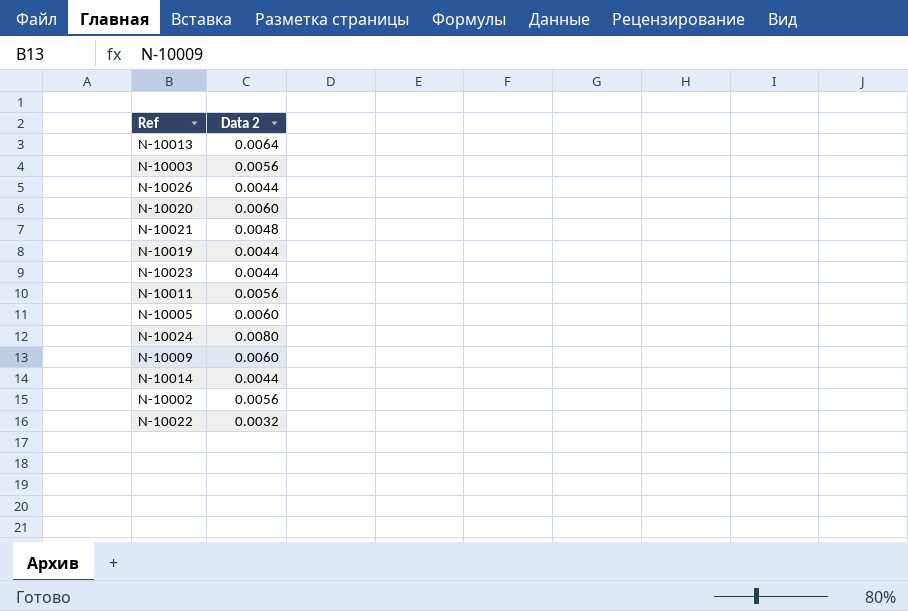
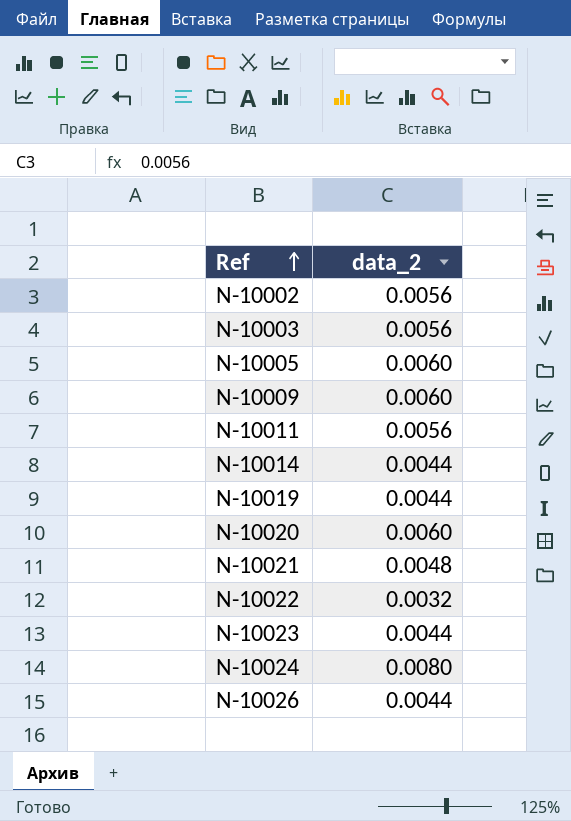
row order: none -> Ref ascending
column name: Data 2 -> data_2
row N-10013: 0.0064 -> none

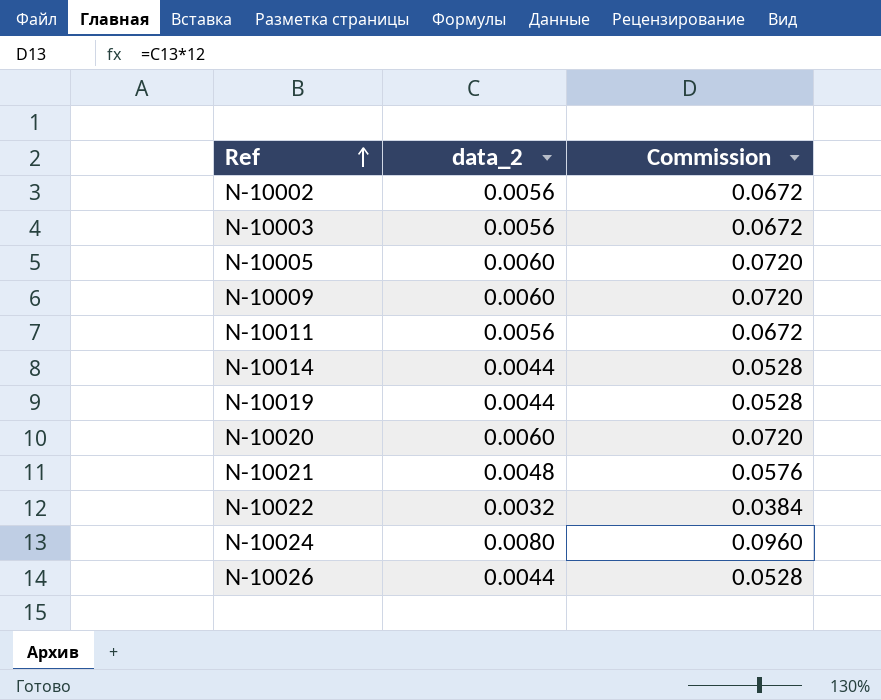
column Commission | formula: none -> [data_2] * 12
row N-10023: 0.0044 -> none

